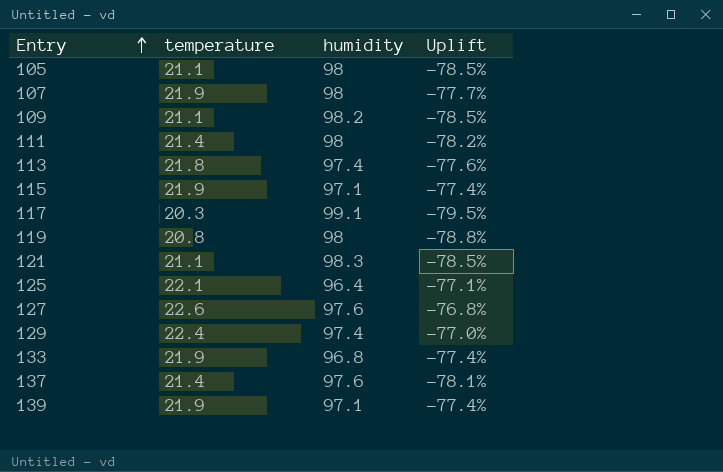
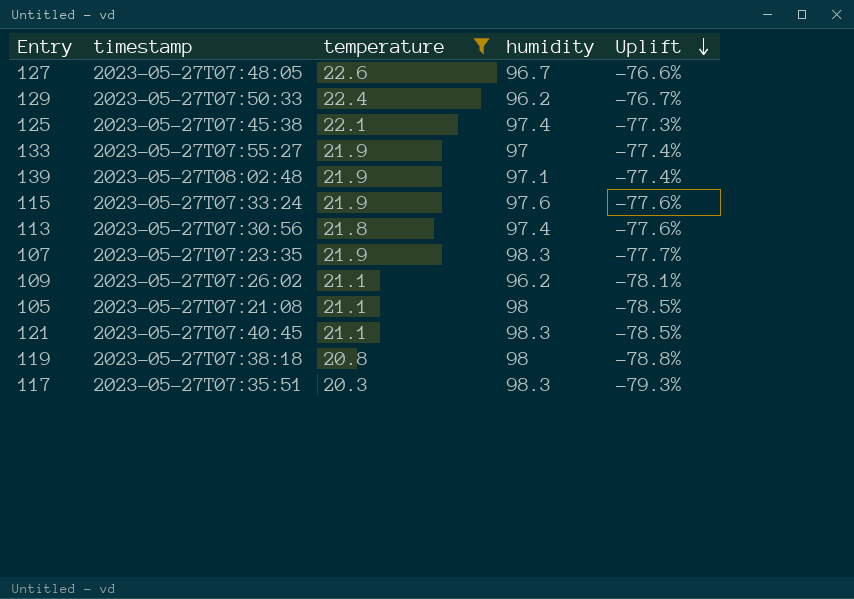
filter: none -> temperature != 21.4
row order: Entry ascending -> Uplift descending
column timestamp | position: none -> 2
127 | humidity: 97.6 -> 96.7
127 | Uplift: -76.8% -> -76.6%
129 | humidity: 97.4 -> 96.2
129 | Uplift: -77.0% -> -76.7%
125 | humidity: 96.4 -> 97.4
125 | Uplift: -77.1% -> -77.3%
133 | humidity: 96.8 -> 97
115 | humidity: 97.1 -> 97.6
115 | Uplift: -77.4% -> -77.6%
107 | humidity: 98 -> 98.3
109 | humidity: 98.2 -> 96.2
109 | Uplift: -78.5% -> -78.1%
117 | humidity: 99.1 -> 98.3
117 | Uplift: -79.5% -> -79.3%

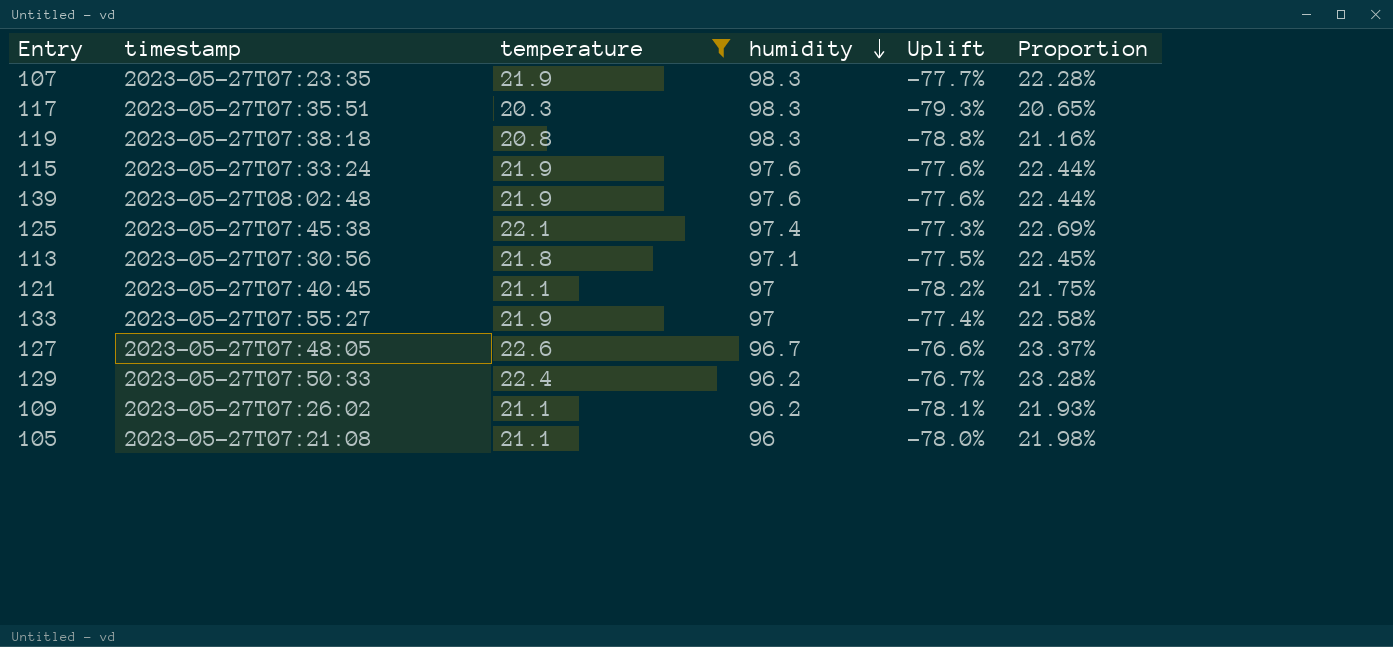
row order: Uplift descending -> humidity descending
column Proportion | formula: none -> [temperature] / [humidity]
119 | humidity: 98 -> 98.3
139 | humidity: 97.1 -> 97.6
139 | Uplift: -77.4% -> -77.6%
113 | humidity: 97.4 -> 97.1
113 | Uplift: -77.6% -> -77.5%
121 | humidity: 98.3 -> 97
121 | Uplift: -78.5% -> -78.2%
105 | humidity: 98 -> 96
105 | Uplift: -78.5% -> -78.0%

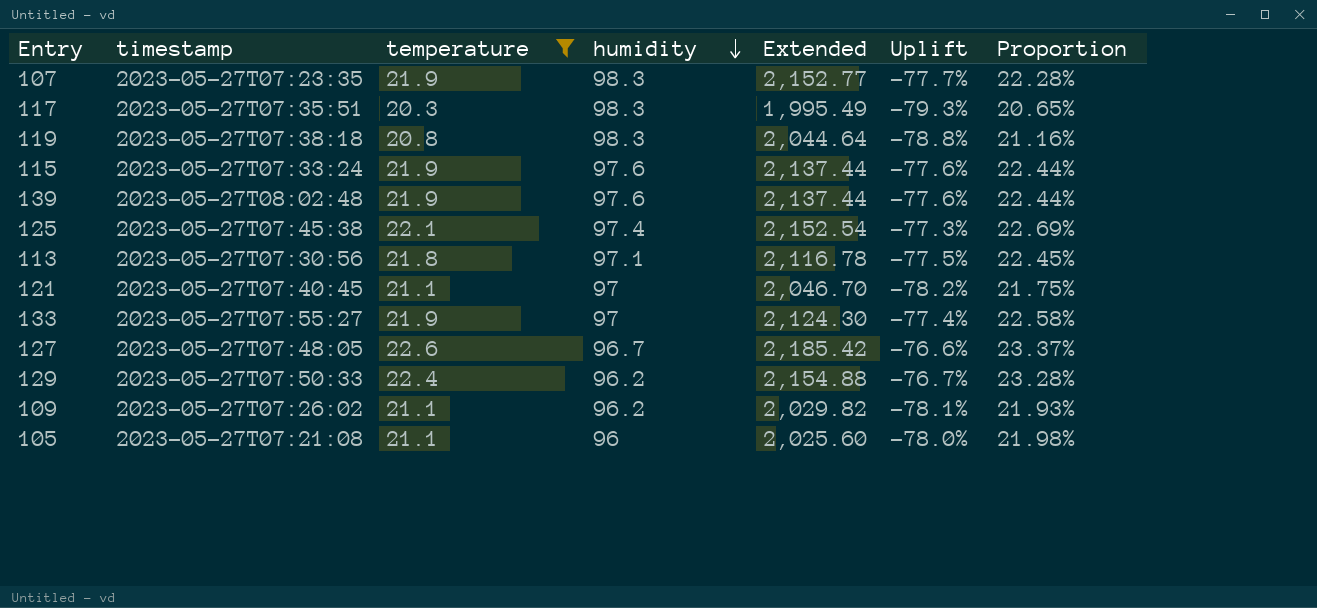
column Extended | formula: none -> [temperature] * [humidity]

